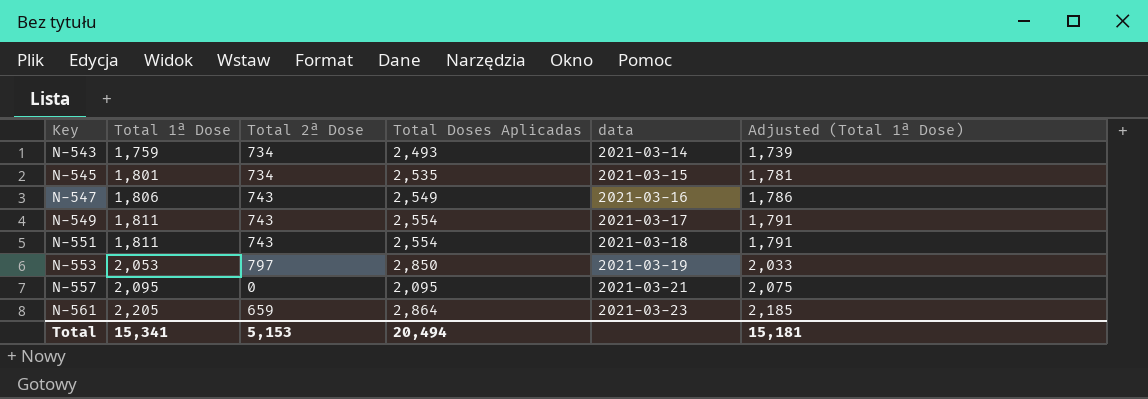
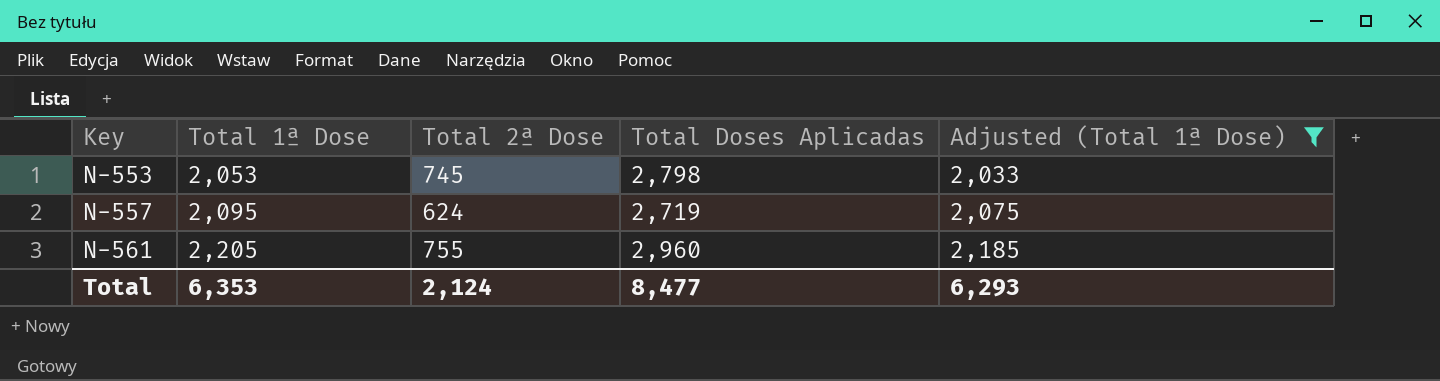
filter: none -> Adjusted (Total 1ª Dose) >= 2,033
column data | position: 5 -> none
N-553 | Total 2ª Dose: 797 -> 745
N-553 | Total Doses Aplicadas: 2,850 -> 2,798
N-557 | Total 2ª Dose: 0 -> 624
N-557 | Total Doses Aplicadas: 2,095 -> 2,719
N-561 | Total 2ª Dose: 659 -> 755
N-561 | Total Doses Aplicadas: 2,864 -> 2,960
Total | Total 1ª Dose: 15,341 -> 6,353
Total | Total 2ª Dose: 5,153 -> 2,124
Total | Total Doses Aplicadas: 20,494 -> 8,477
Total | Adjusted (Total 1ª Dose): 15,181 -> 6,293

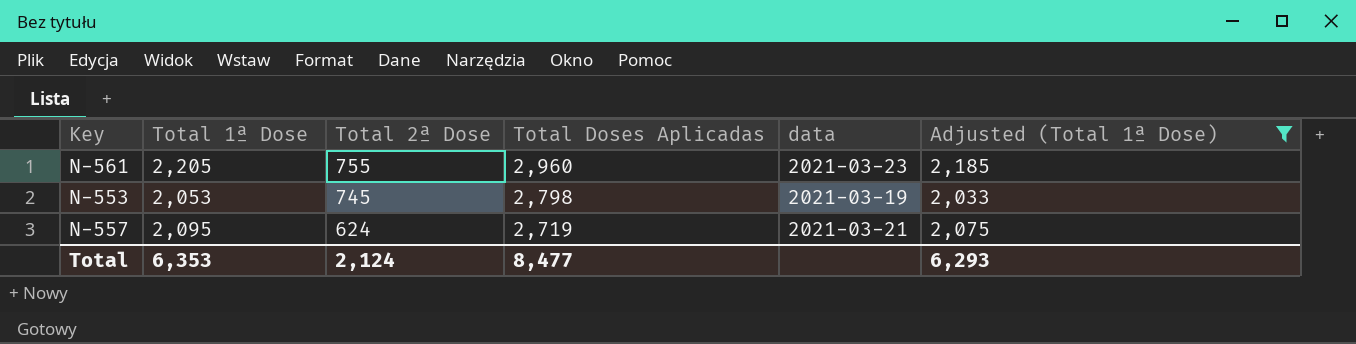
row order: Key ascending -> Total 2ª Dose descending
column data | position: none -> 5

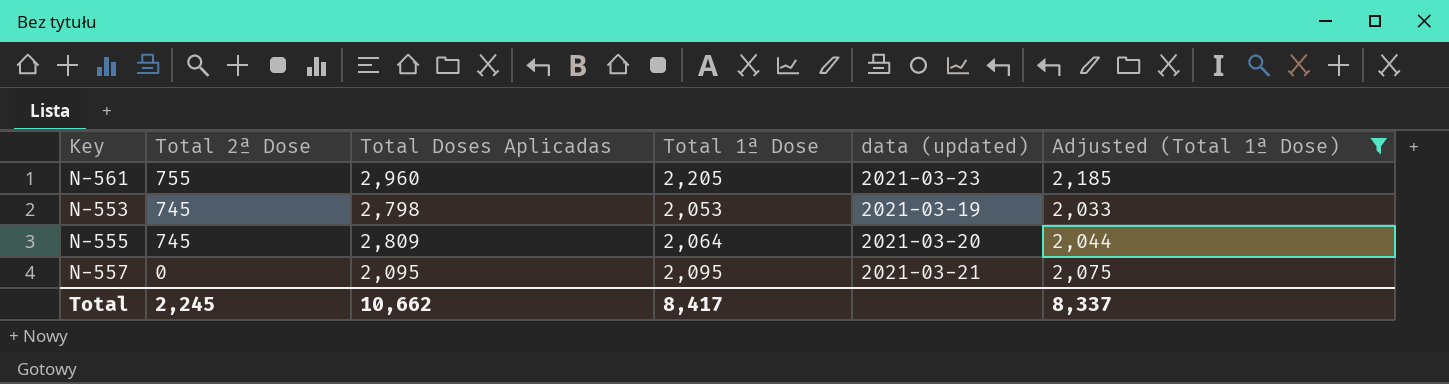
column Total 1ª Dose | position: 2 -> 4
column name: data -> data (updated)
row N-555: none -> 745 | 2,809 | 2,064 | 2021-03-20 | 2,044
N-557 | Total 2ª Dose: 624 -> 0
N-557 | Total Doses Aplicadas: 2,719 -> 2,095
Total | Total 2ª Dose: 2,124 -> 2,245
Total | Total Doses Aplicadas: 8,477 -> 10,662
Total | Total 1ª Dose: 6,353 -> 8,417
Total | Adjusted (Total 1ª Dose): 6,293 -> 8,337

